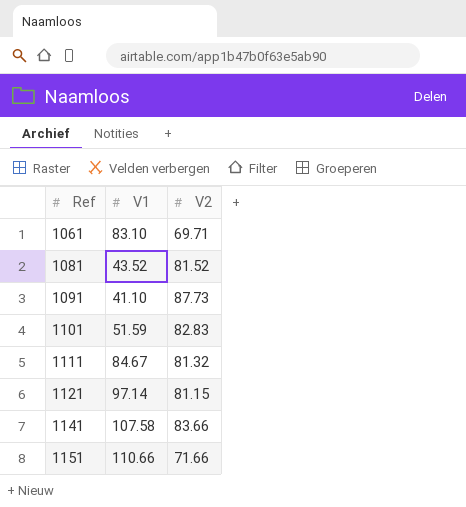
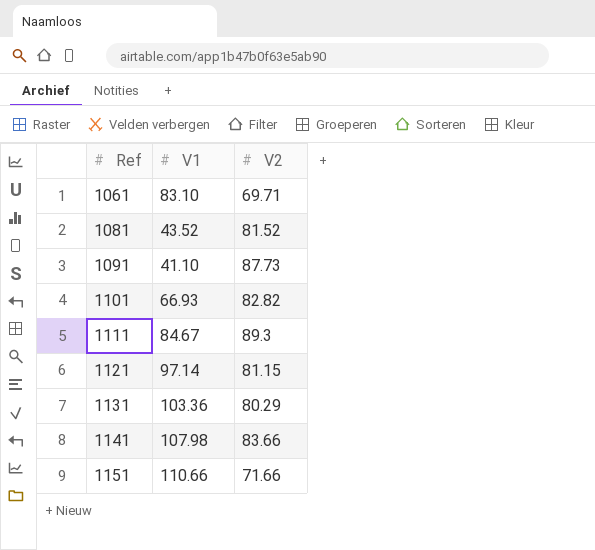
1101 | V1: 51.59 -> 66.93
1101 | V2: 82.83 -> 82.82
1111 | V2: 81.32 -> 89.3
row 1131: none -> 103.36 | 80.29
1141 | V1: 107.58 -> 107.98

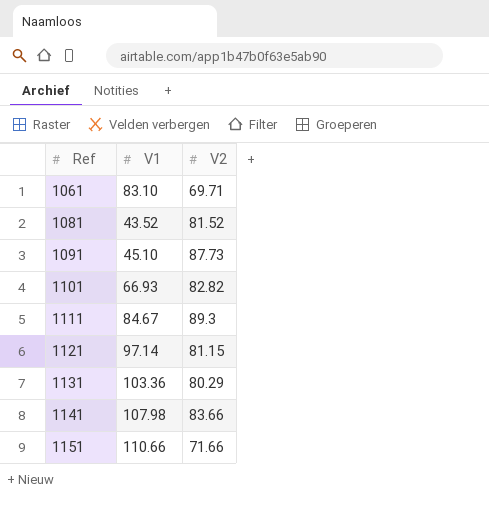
1091 | V1: 41.10 -> 45.10

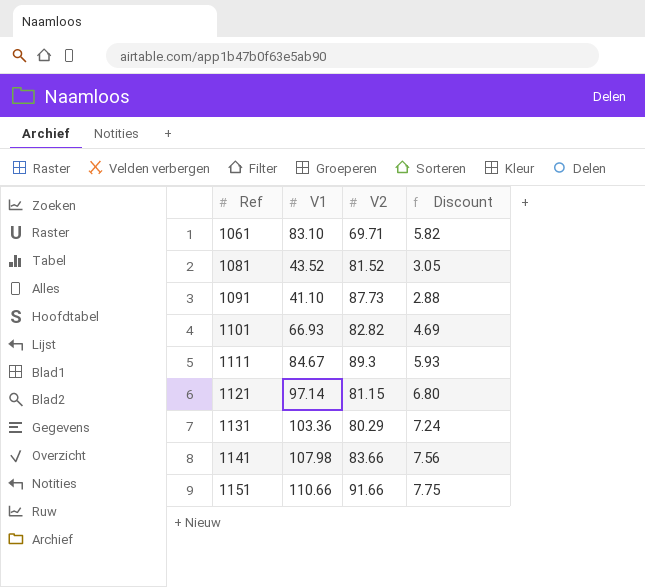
column Discount | formula: none -> [V1] * 0.07
1091 | V1: 45.10 -> 41.10
1151 | V2: 71.66 -> 91.66

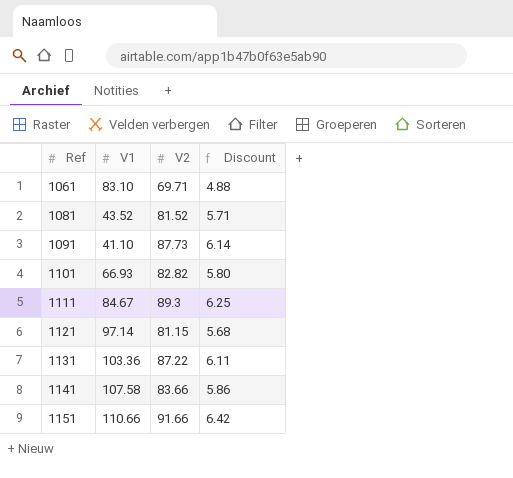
column Discount | formula: [V1] * 0.07 -> [V2] * 0.07
1131 | V2: 80.29 -> 87.22
1141 | V1: 107.98 -> 107.58

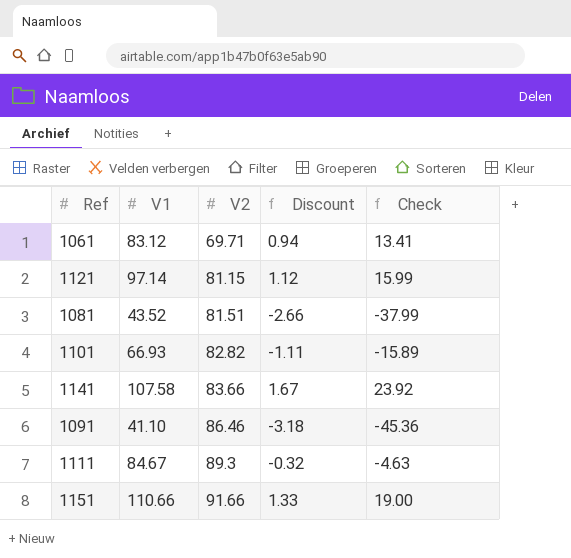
row order: Ref ascending -> V2 ascending
column Discount | formula: [V2] * 0.07 -> [Check] * 0.07
column Check | formula: none -> [V1] - [V2]
row 1131: 103.36 | 87.22 | 6.11 -> none
1061 | V1: 83.10 -> 83.12
1081 | V2: 81.52 -> 81.51
1091 | V2: 87.73 -> 86.46

